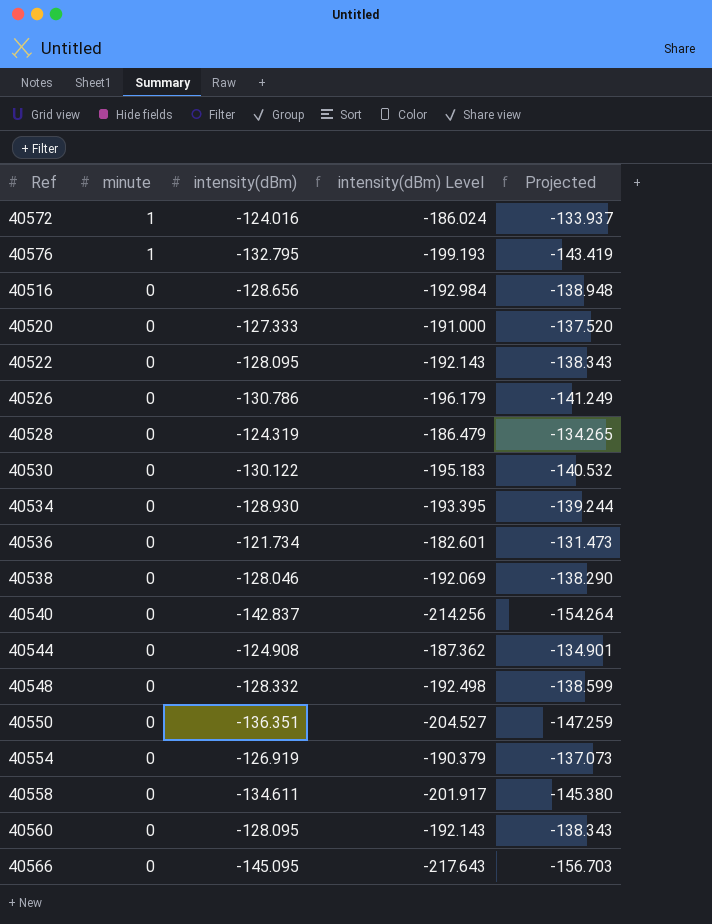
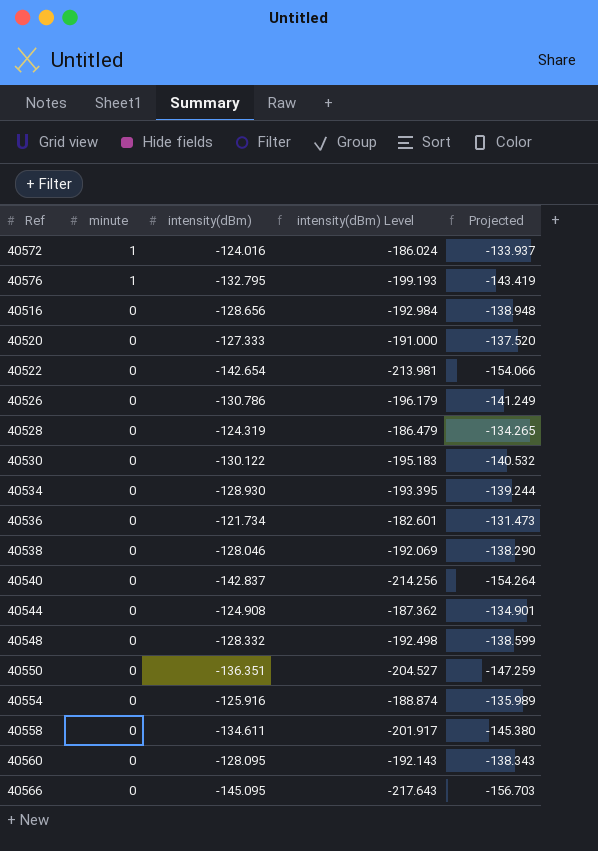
40522 | intensity(dBm): -128.095 -> -142.654
40522 | intensity(dBm) Level: -192.143 -> -213.981
40522 | Projected: -138.343 -> -154.066
40554 | intensity(dBm): -126.919 -> -125.916
40554 | intensity(dBm) Level: -190.379 -> -188.874
40554 | Projected: -137.073 -> -135.989

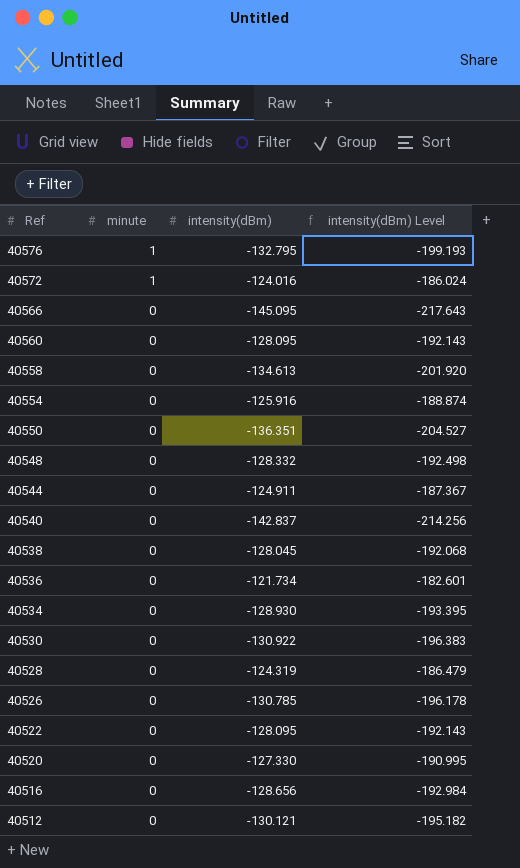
row order: minute descending -> Ref descending
column Projected | formula: [intensity(dBm)] * 1.08 -> none
40558 | intensity(dBm): -134.611 -> -134.613
40558 | intensity(dBm) Level: -201.917 -> -201.920
40544 | intensity(dBm): -124.908 -> -124.911
40544 | intensity(dBm) Level: -187.362 -> -187.367
40538 | intensity(dBm): -128.046 -> -128.045
40538 | intensity(dBm) Level: -192.069 -> -192.068
40530 | intensity(dBm): -130.122 -> -130.922
40530 | intensity(dBm) Level: -195.183 -> -196.383
40526 | intensity(dBm): -130.786 -> -130.785
40526 | intensity(dBm) Level: -196.179 -> -196.178
40522 | intensity(dBm): -142.654 -> -128.095
40522 | intensity(dBm) Level: -213.981 -> -192.143
40520 | intensity(dBm): -127.333 -> -127.330
40520 | intensity(dBm) Level: -191.000 -> -190.995
row 40512: none -> 0 | -130.121 | -195.182

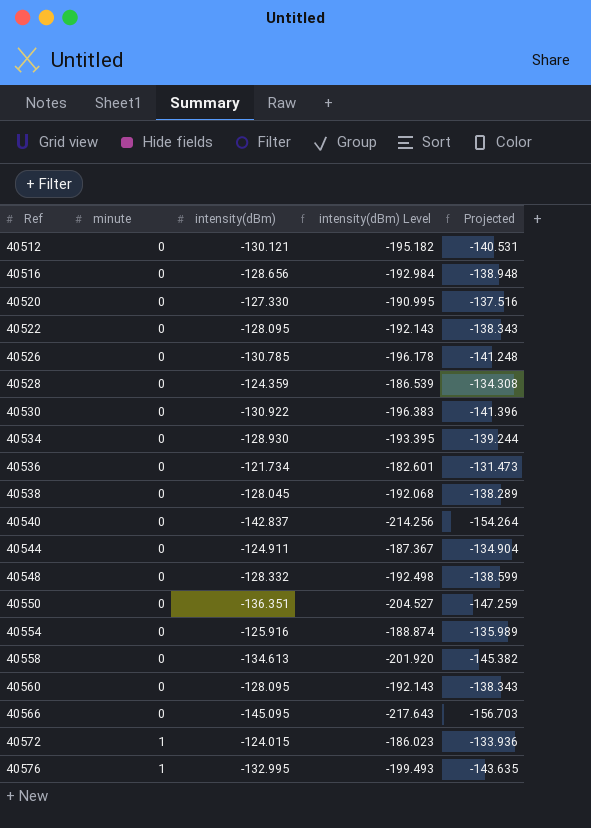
row order: Ref descending -> Ref ascending
column Projected | formula: none -> [intensity(dBm)] * 1.08
40528 | intensity(dBm): -124.319 -> -124.359
40528 | intensity(dBm) Level: -186.479 -> -186.539
40572 | intensity(dBm): -124.016 -> -124.015
40572 | intensity(dBm) Level: -186.024 -> -186.023
40576 | intensity(dBm): -132.795 -> -132.995
40576 | intensity(dBm) Level: -199.193 -> -199.493

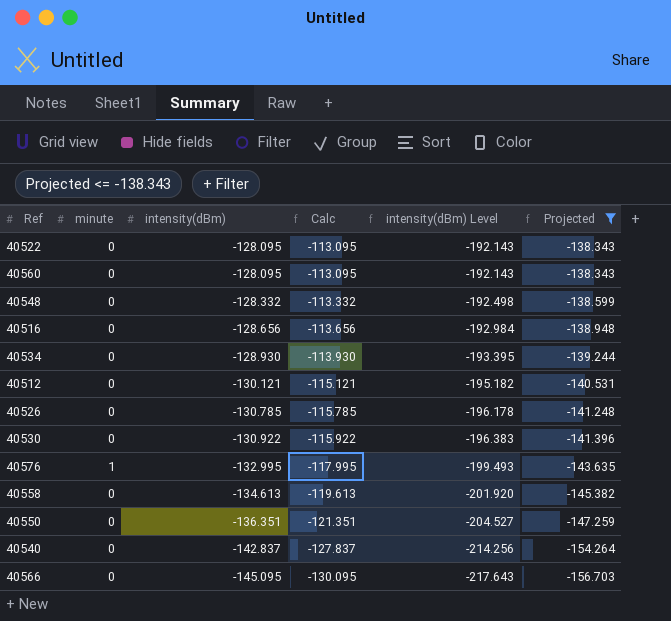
filter: none -> Projected <= -138.343
row order: Ref ascending -> intensity(dBm) descending
column Calc | formula: none -> [intensity(dBm)] + 15

